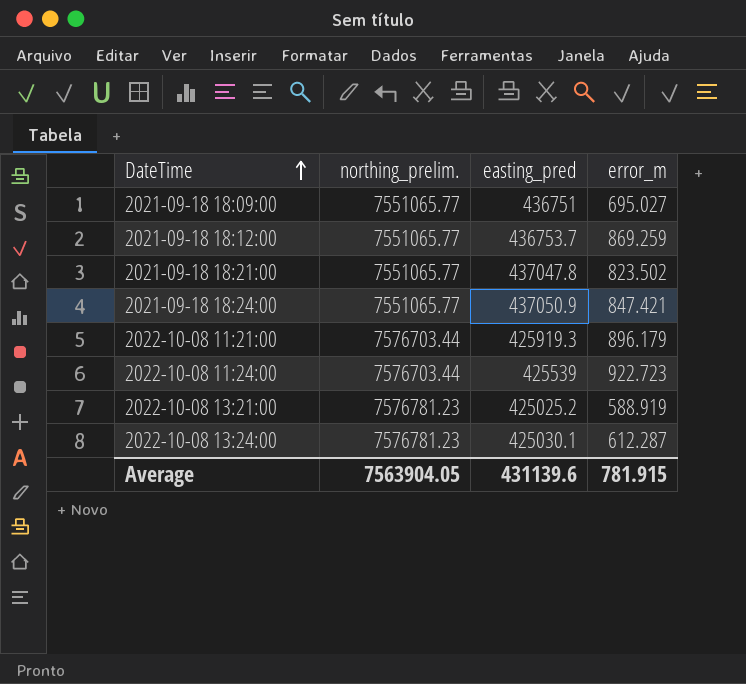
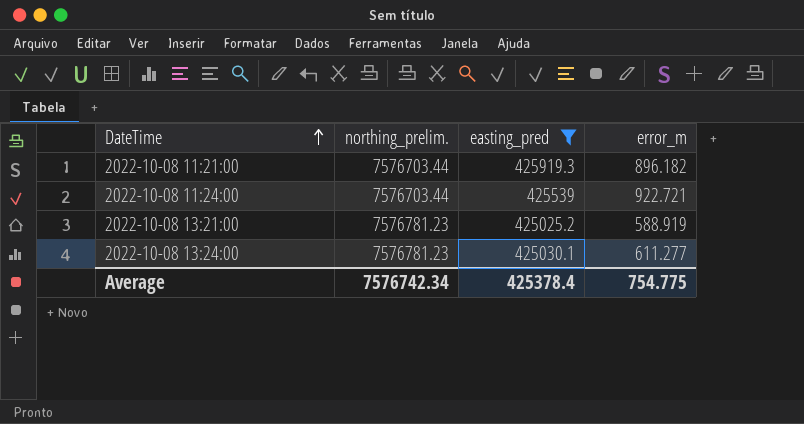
filter: none -> easting_pred <= 425919.3
2022-10-08 11:21:00 | error_m: 896.179 -> 896.182
2022-10-08 11:24:00 | error_m: 922.723 -> 922.721
2022-10-08 13:24:00 | error_m: 612.287 -> 611.277
Average | northing_prelim.: 7563904.05 -> 7576742.34
Average | easting_pred: 431139.6 -> 425378.4
Average | error_m: 781.915 -> 754.775

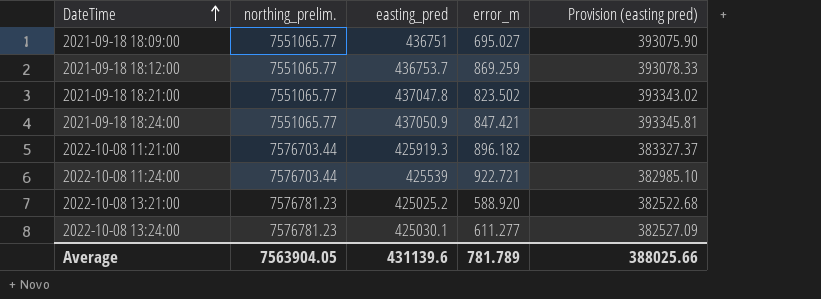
filter: easting_pred <= 425919.3 -> none
column Provision (easting pred) | formula: none -> [easting_pred] * 0.9
2022-10-08 13:21:00 | error_m: 588.919 -> 588.920
Average | northing_prelim.: 7576742.34 -> 7563904.05
Average | easting_pred: 425378.4 -> 431139.6
Average | error_m: 754.775 -> 781.789

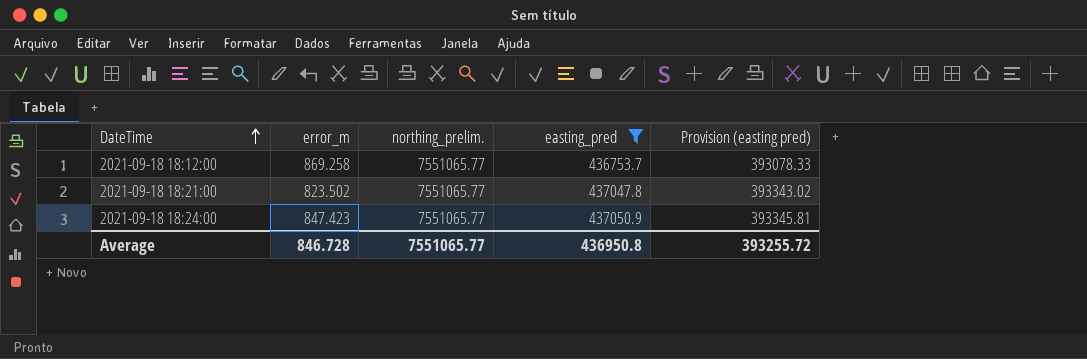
filter: none -> easting_pred >= 436753.7
column error_m | position: 4 -> 2
2021-09-18 18:12:00 | error_m: 869.259 -> 869.258
2021-09-18 18:24:00 | error_m: 847.421 -> 847.423
Average | error_m: 781.789 -> 846.728
Average | northing_prelim.: 7563904.05 -> 7551065.77
Average | easting_pred: 431139.6 -> 436950.8
Average | Provision (easting pred): 388025.66 -> 393255.72

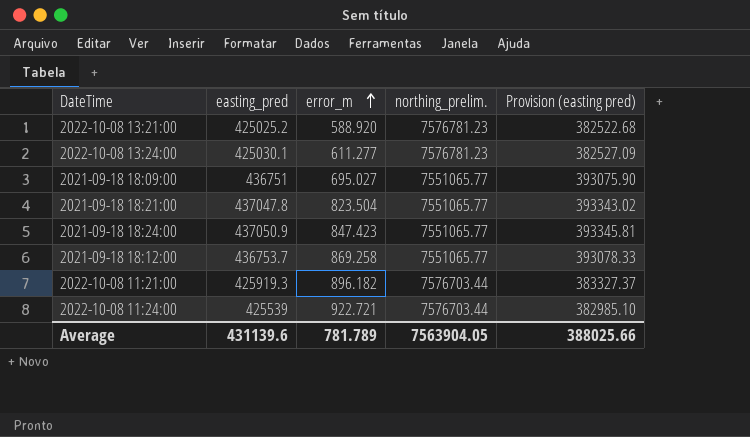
filter: easting_pred >= 436753.7 -> none
row order: DateTime ascending -> error_m ascending
column easting_pred | position: 4 -> 2
2021-09-18 18:21:00 | error_m: 823.502 -> 823.504
Average | easting_pred: 436950.8 -> 431139.6
Average | error_m: 846.728 -> 781.789
Average | northing_prelim.: 7551065.77 -> 7563904.05
Average | Provision (easting pred): 393255.72 -> 388025.66

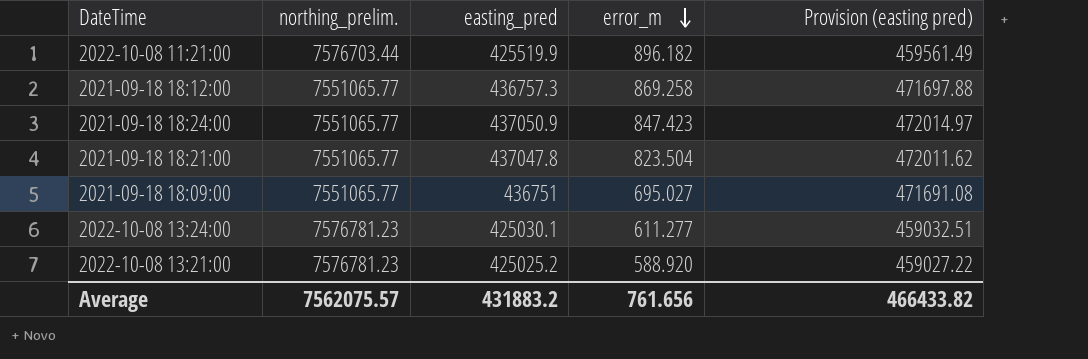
row order: error_m ascending -> error_m descending
column northing_prelim. | position: 4 -> 2
column Provision (easting pred) | formula: [easting_pred] * 0.9 -> [easting_pred] * 1.08
row 2022-10-08 11:24:00: 425539 | 922.721 | 7576703.44 | 382985.10 -> none
2022-10-08 11:21:00 | easting_pred: 425919.3 -> 425519.9
2021-09-18 18:12:00 | easting_pred: 436753.7 -> 436757.3
Average | northing_prelim.: 7563904.05 -> 7562075.57
Average | easting_pred: 431139.6 -> 431883.2
Average | error_m: 781.789 -> 761.656
Average | Provision (easting pred): 388025.66 -> 466433.82

